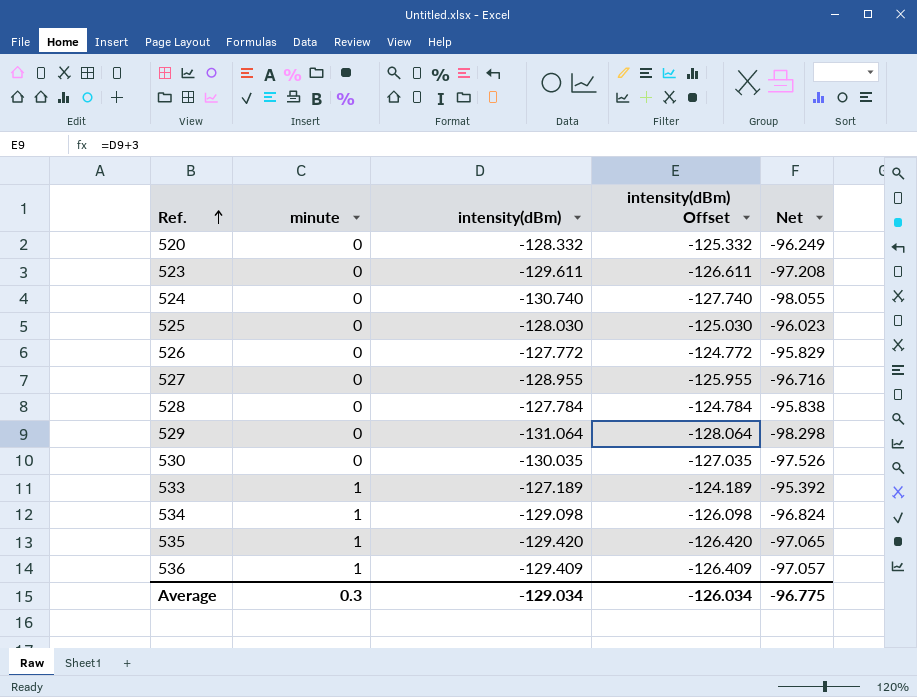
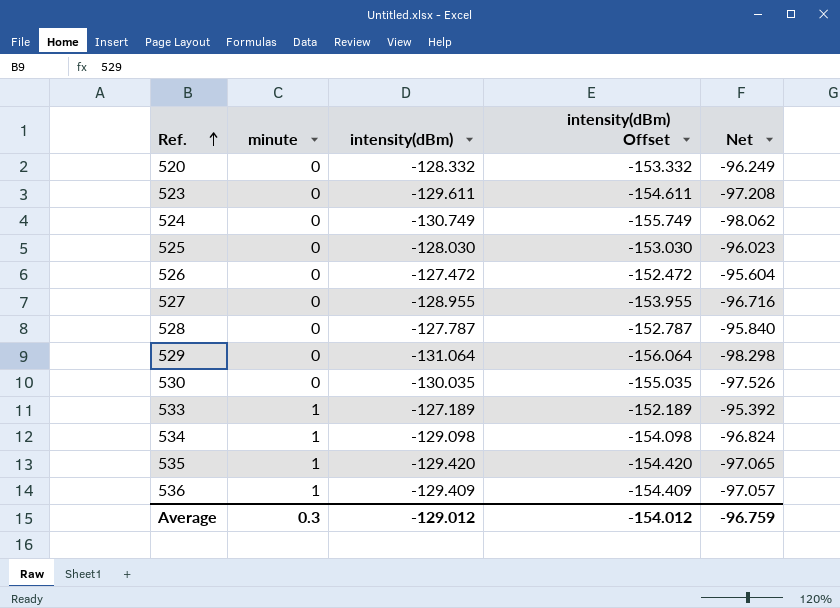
column intensity(dBm) Offset | formula: [intensity(dBm)] + 3 -> [intensity(dBm)] - 25
524 | intensity(dBm): -130.740 -> -130.749
524 | Net: -98.055 -> -98.062
526 | intensity(dBm): -127.772 -> -127.472
526 | Net: -95.829 -> -95.604
528 | intensity(dBm): -127.784 -> -127.787
528 | Net: -95.838 -> -95.840
Average | intensity(dBm): -129.034 -> -129.012
Average | intensity(dBm) Offset: -126.034 -> -154.012
Average | Net: -96.775 -> -96.759

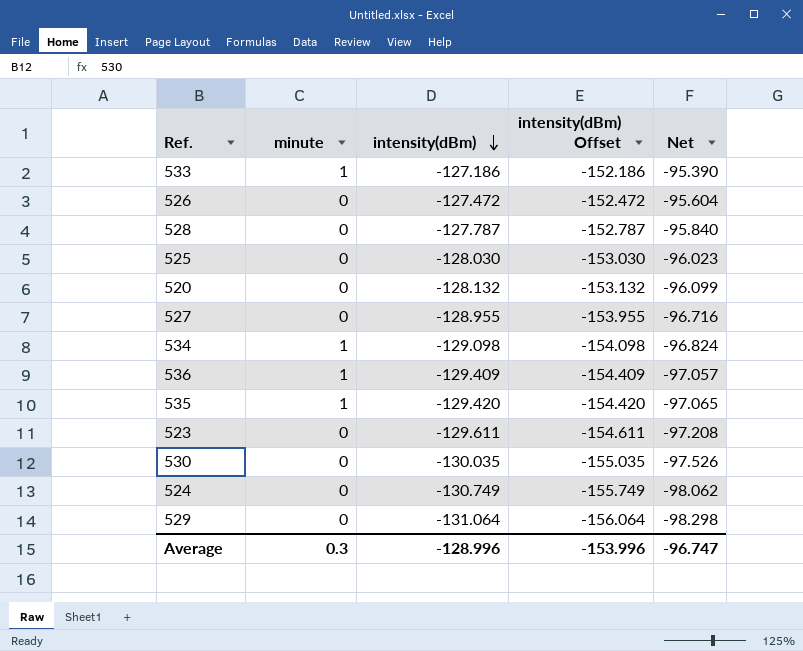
row order: Ref. ascending -> intensity(dBm) descending
533 | intensity(dBm): -127.189 -> -127.186
533 | intensity(dBm) Offset: -152.189 -> -152.186
533 | Net: -95.392 -> -95.390
520 | intensity(dBm): -128.332 -> -128.132
520 | intensity(dBm) Offset: -153.332 -> -153.132
520 | Net: -96.249 -> -96.099
Average | intensity(dBm): -129.012 -> -128.996
Average | intensity(dBm) Offset: -154.012 -> -153.996
Average | Net: -96.759 -> -96.747

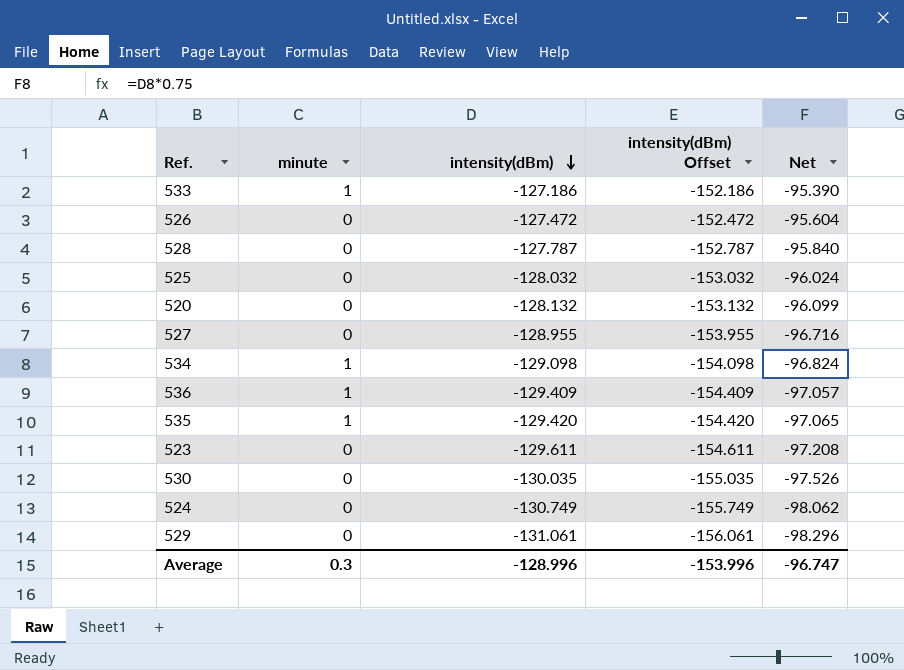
525 | intensity(dBm): -128.030 -> -128.032
525 | intensity(dBm) Offset: -153.030 -> -153.032
525 | Net: -96.023 -> -96.024
529 | intensity(dBm): -131.064 -> -131.061
529 | intensity(dBm) Offset: -156.064 -> -156.061
529 | Net: -98.298 -> -98.296

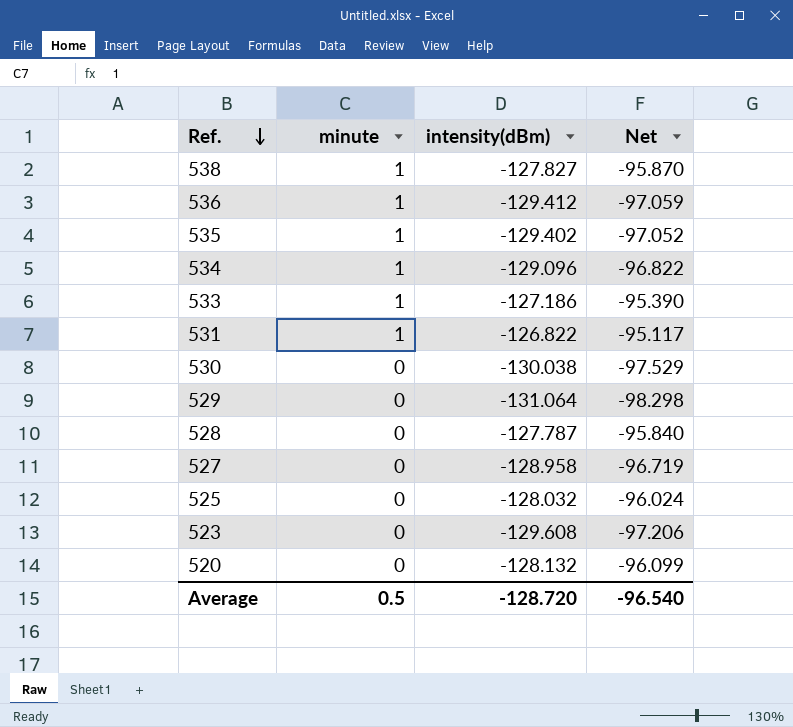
row order: intensity(dBm) descending -> Ref. descending
column intensity(dBm) Offset | formula: [intensity(dBm)] - 25 -> none
row 526: 0 | -127.472 | -152.472 | -95.604 -> none
row 524: 0 | -130.749 | -155.749 | -98.062 -> none
row 538: none -> 1 | -127.827 | -95.870
536 | intensity(dBm): -129.409 -> -129.412
536 | Net: -97.057 -> -97.059
535 | intensity(dBm): -129.420 -> -129.402
535 | Net: -97.065 -> -97.052
534 | intensity(dBm): -129.098 -> -129.096
534 | Net: -96.824 -> -96.822
row 531: none -> 1 | -126.822 | -95.117
530 | intensity(dBm): -130.035 -> -130.038
530 | Net: -97.526 -> -97.529
529 | intensity(dBm): -131.061 -> -131.064
529 | Net: -98.296 -> -98.298
527 | intensity(dBm): -128.955 -> -128.958
527 | Net: -96.716 -> -96.719
523 | intensity(dBm): -129.611 -> -129.608
523 | Net: -97.208 -> -97.206
Average | minute: 0.3 -> 0.5
Average | intensity(dBm): -128.996 -> -128.720
Average | Net: -96.747 -> -96.540

